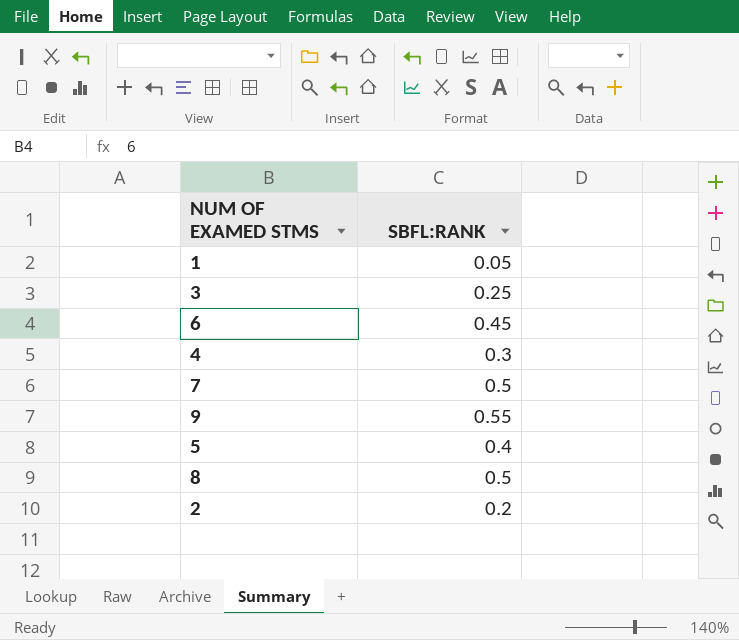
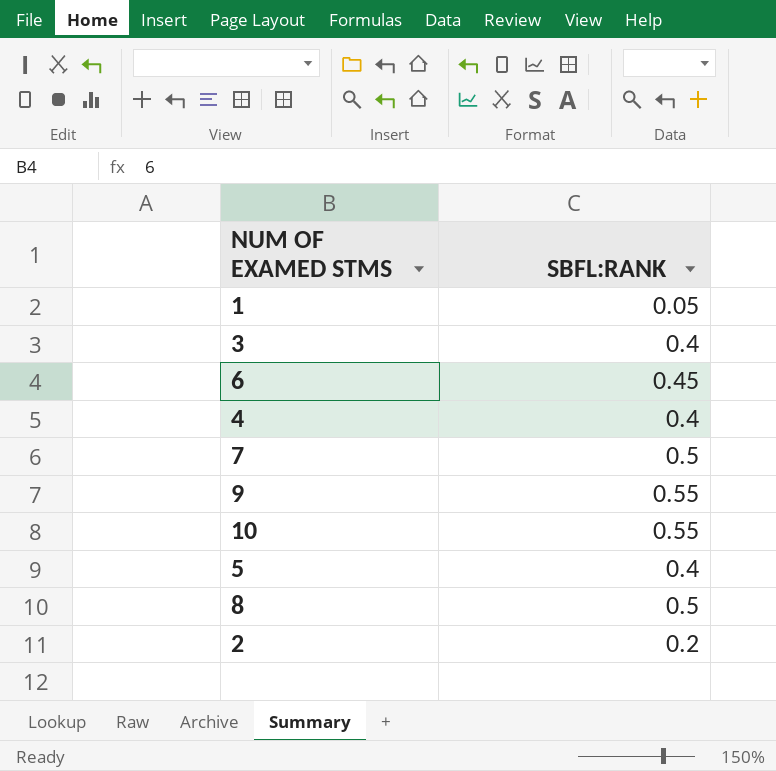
3 | SBFL:RANK: 0.25 -> 0.4
4 | SBFL:RANK: 0.3 -> 0.4
row 10: none -> 0.55

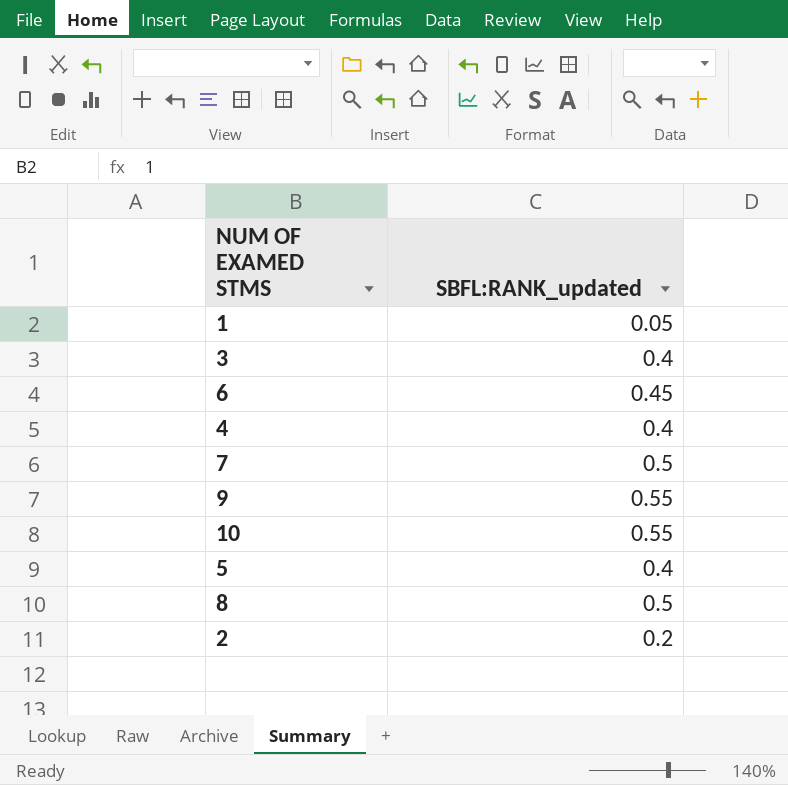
column name: SBFL:RANK -> SBFL:RANK_updated

